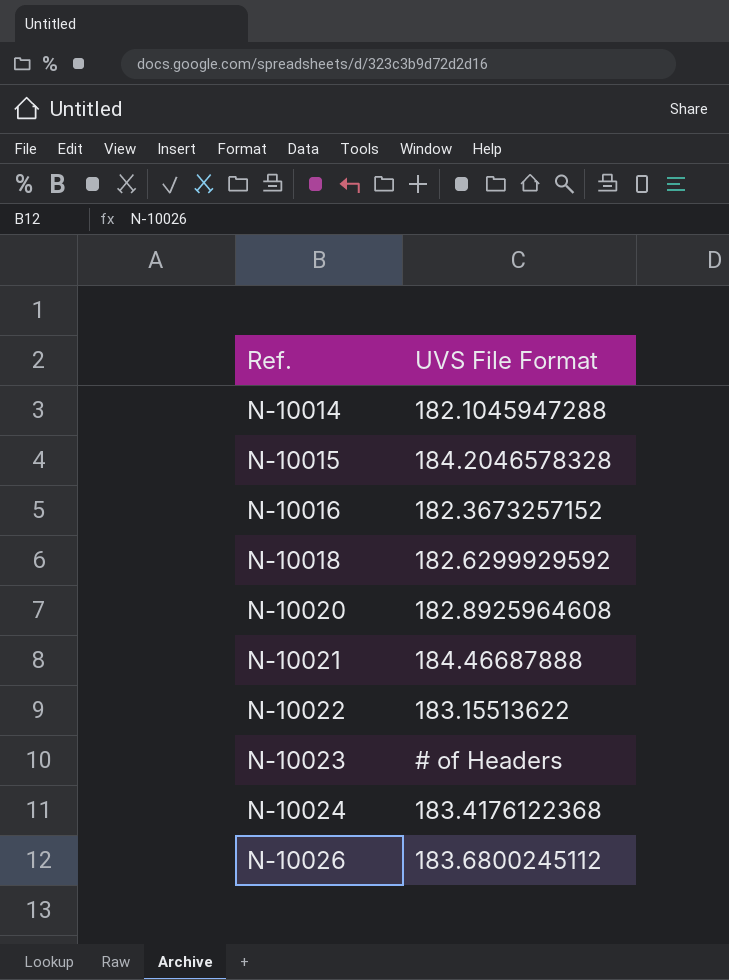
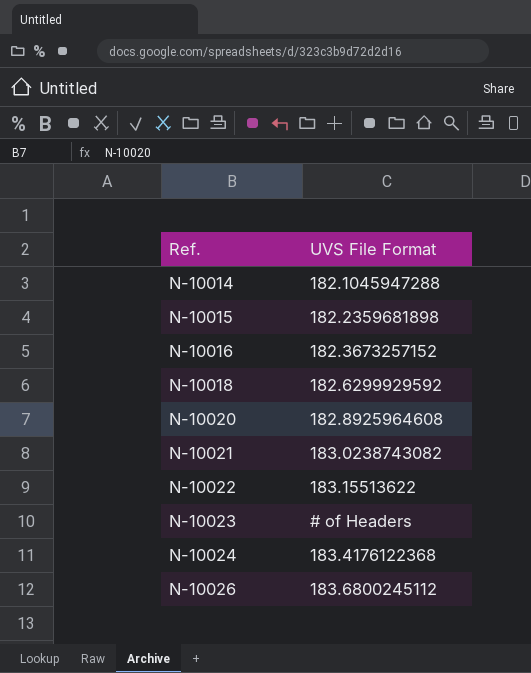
N-10015 | UVS File Format: 184.2046578328 -> 182.2359681898
N-10021 | UVS File Format: 184.46687888 -> 183.0238743082

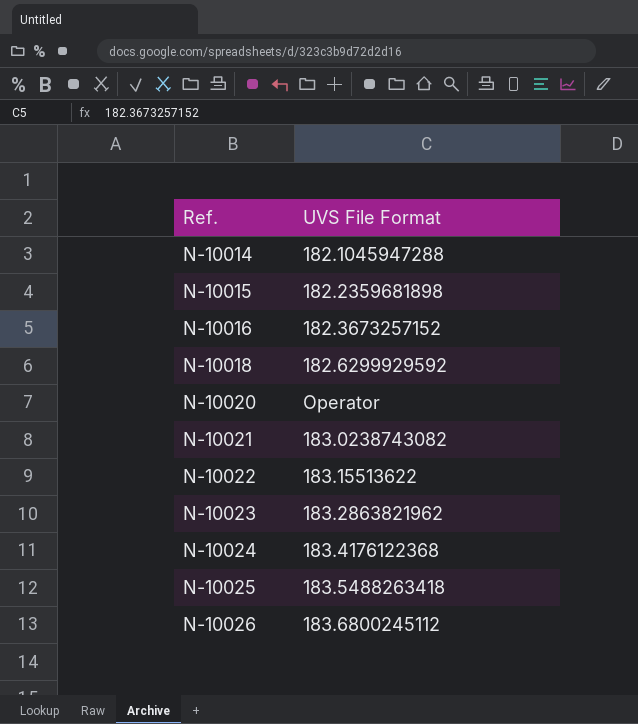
N-10020 | UVS File Format: 182.8925964608 -> Operator
N-10023 | UVS File Format: # of Headers -> 183.2863821962
row N-10025: none -> 183.5488263418

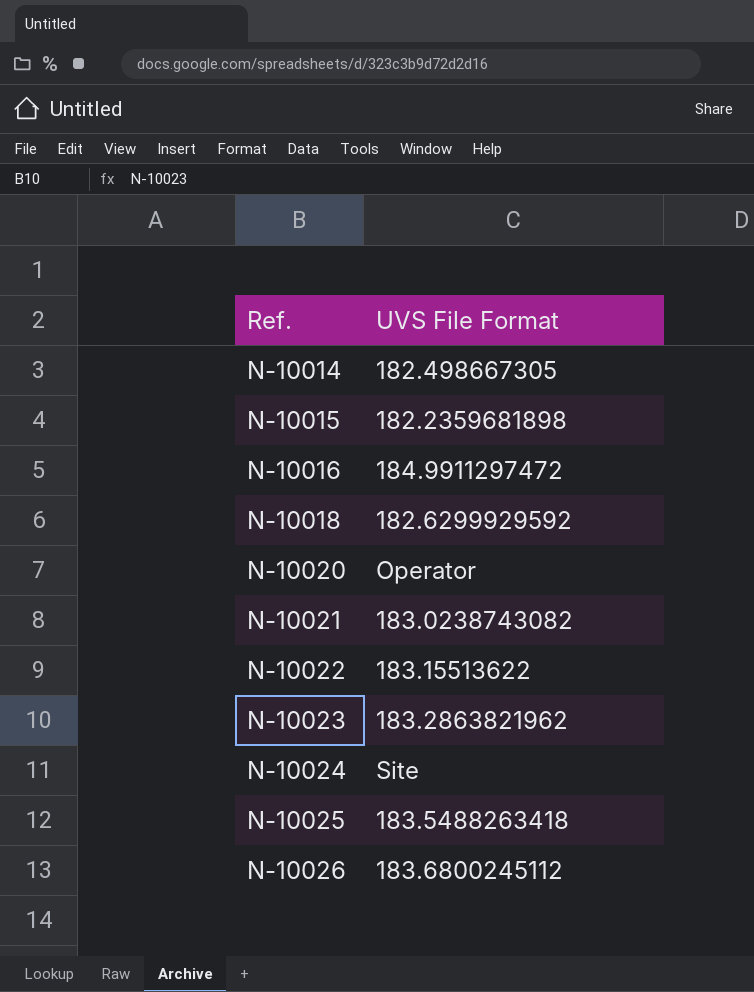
N-10014 | UVS File Format: 182.1045947288 -> 182.498667305
N-10016 | UVS File Format: 182.3673257152 -> 184.9911297472
N-10024 | UVS File Format: 183.4176122368 -> Site

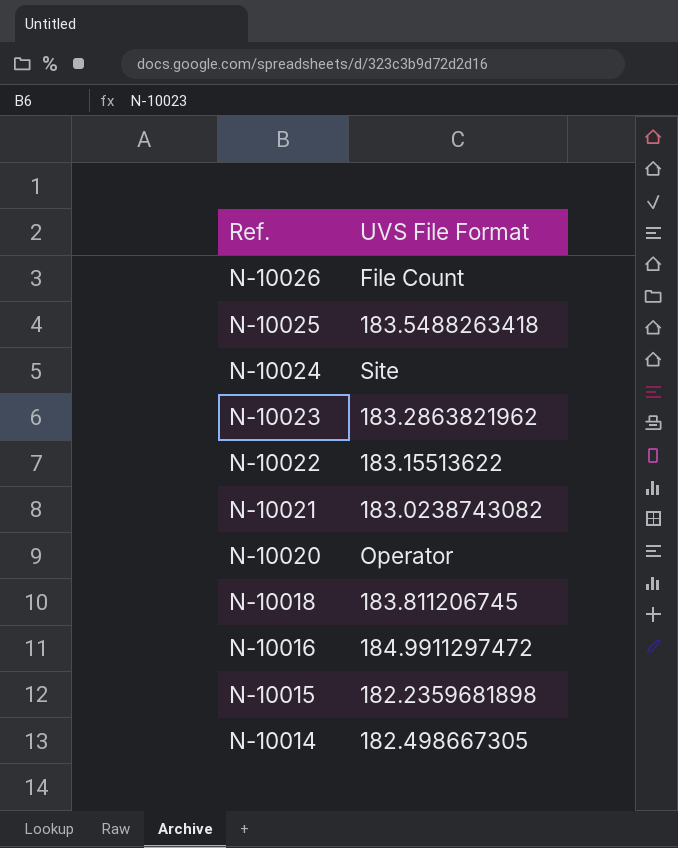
row order: Ref. ascending -> Ref. descending
N-10026 | UVS File Format: 183.6800245112 -> File Count
N-10018 | UVS File Format: 182.6299929592 -> 183.811206745

